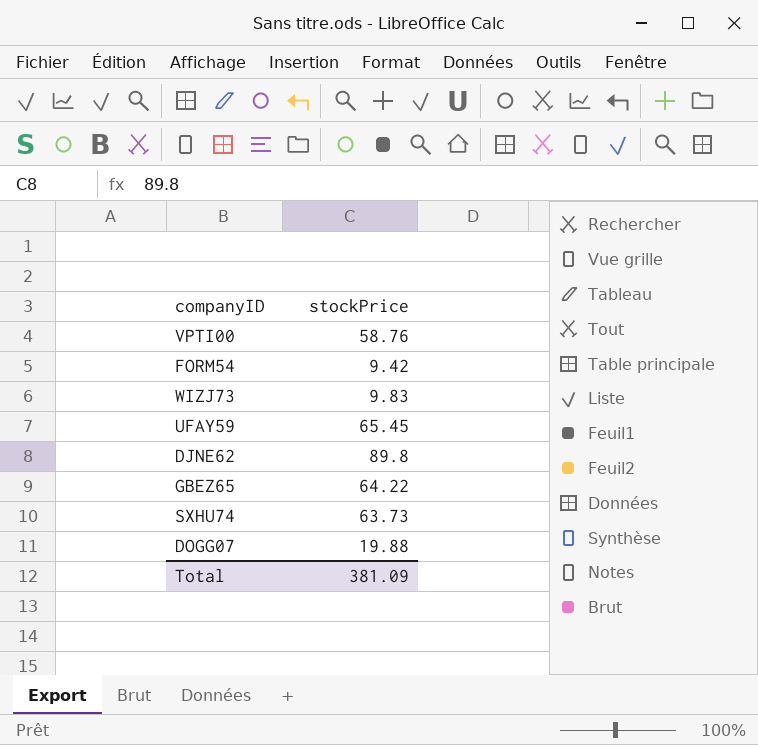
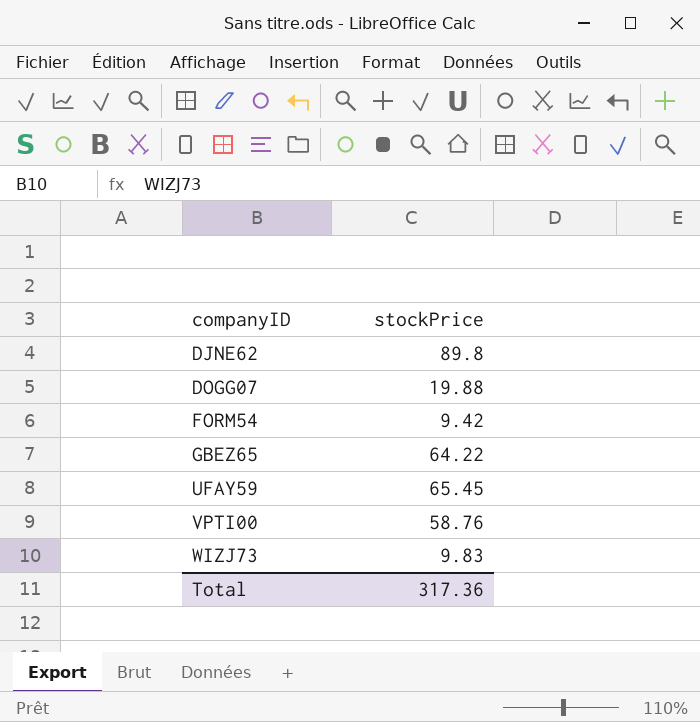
row order: none -> companyID ascending
row SXHU74: 63.73 -> none
Total | stockPrice: 381.09 -> 317.36

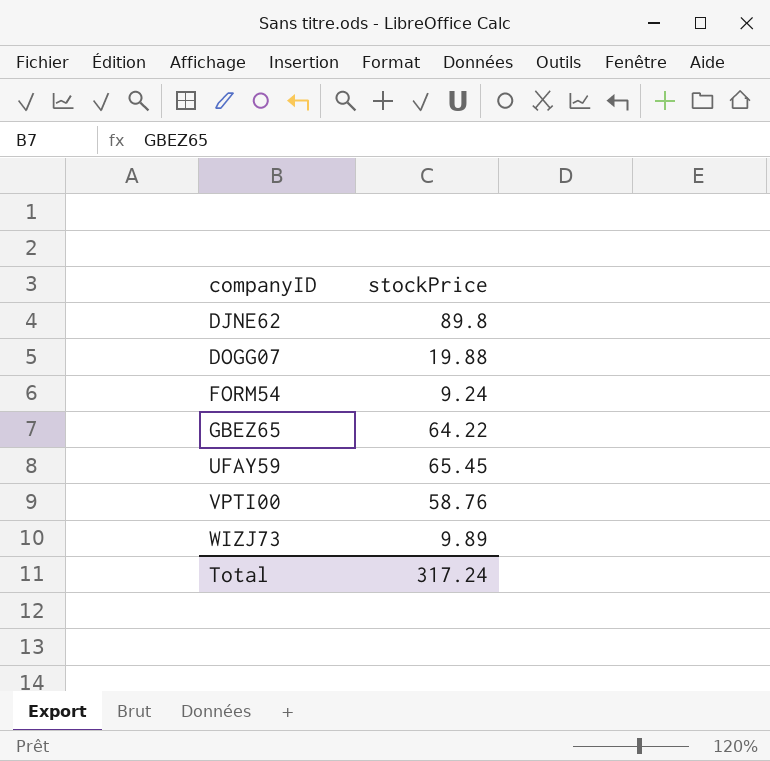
FORM54 | stockPrice: 9.42 -> 9.24
WIZJ73 | stockPrice: 9.83 -> 9.89
Total | stockPrice: 317.36 -> 317.24

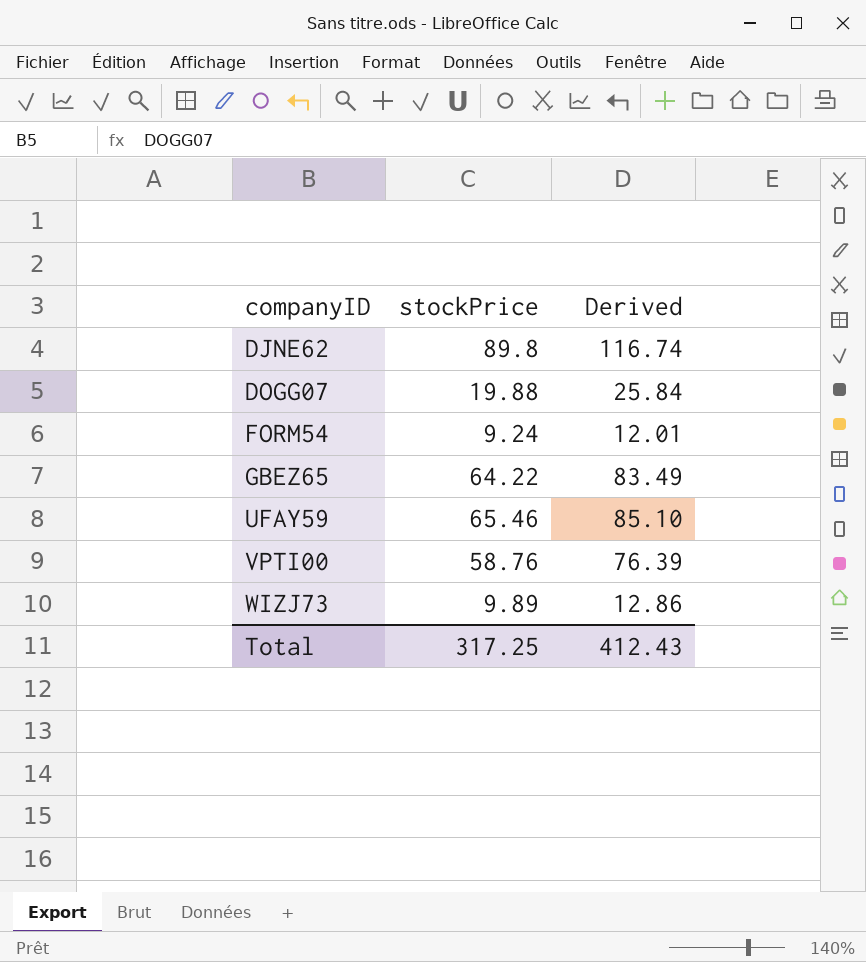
column Derived | formula: none -> [stockPrice] * 1.3
UFAY59 | stockPrice: 65.45 -> 65.46
Total | stockPrice: 317.24 -> 317.25

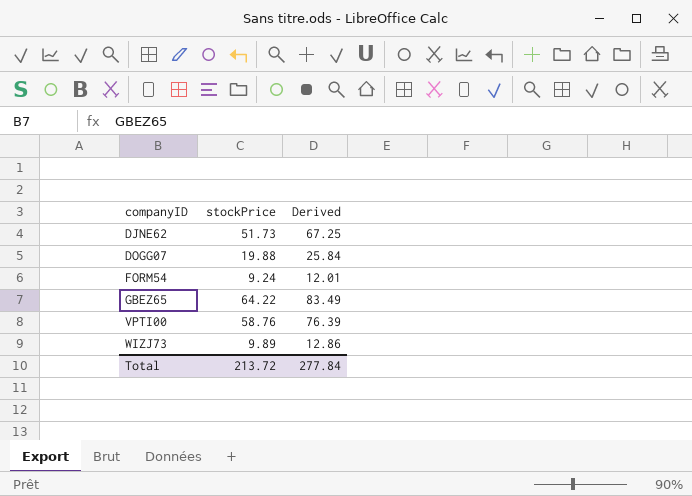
row UFAY59: 65.46 | 85.10 -> none
DJNE62 | stockPrice: 89.8 -> 51.73
DJNE62 | Derived: 116.74 -> 67.25
Total | stockPrice: 317.25 -> 213.72
Total | Derived: 412.43 -> 277.84

